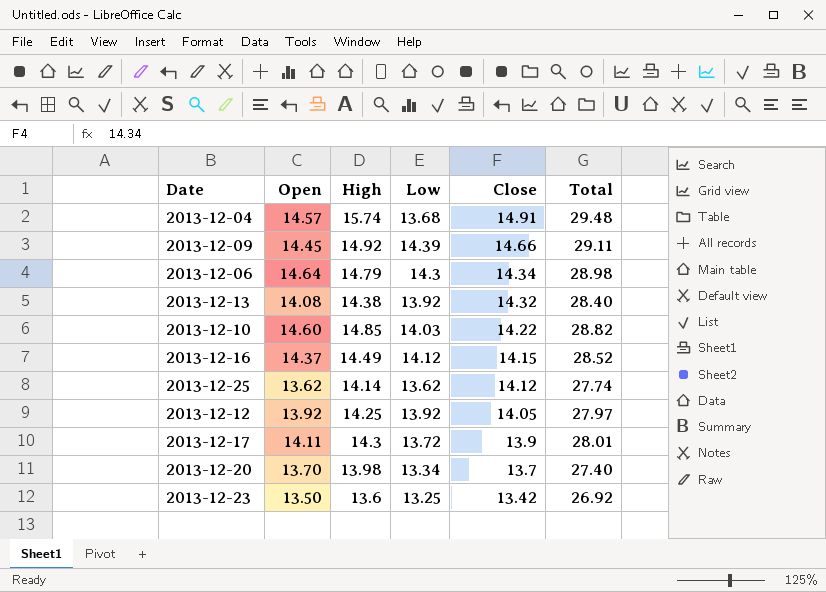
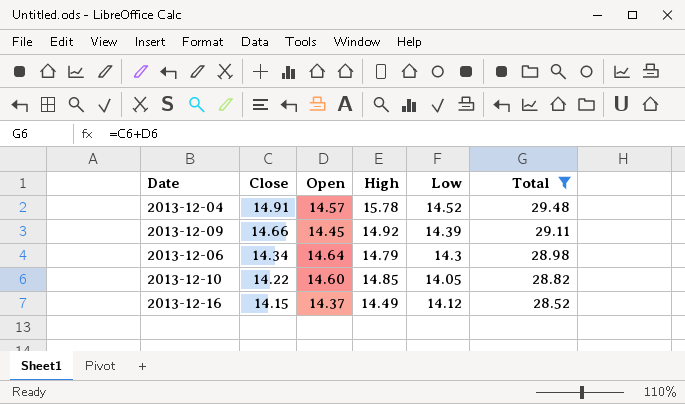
filter: none -> Total >= 28.52
column Close | position: 5 -> 2
2013-12-04 | High: 15.74 -> 15.78
2013-12-04 | Low: 13.68 -> 14.52
2013-12-10 | Low: 14.03 -> 14.05

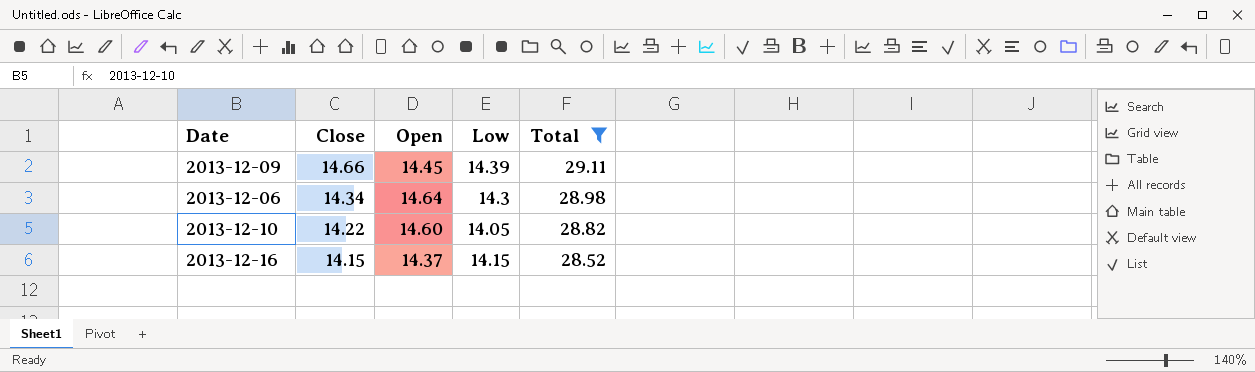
column High | position: 4 -> none
row 2013-12-04: 14.91 | 14.57 | 15.78 | 14.52 | 29.48 -> none
2013-12-16 | Low: 14.12 -> 14.15

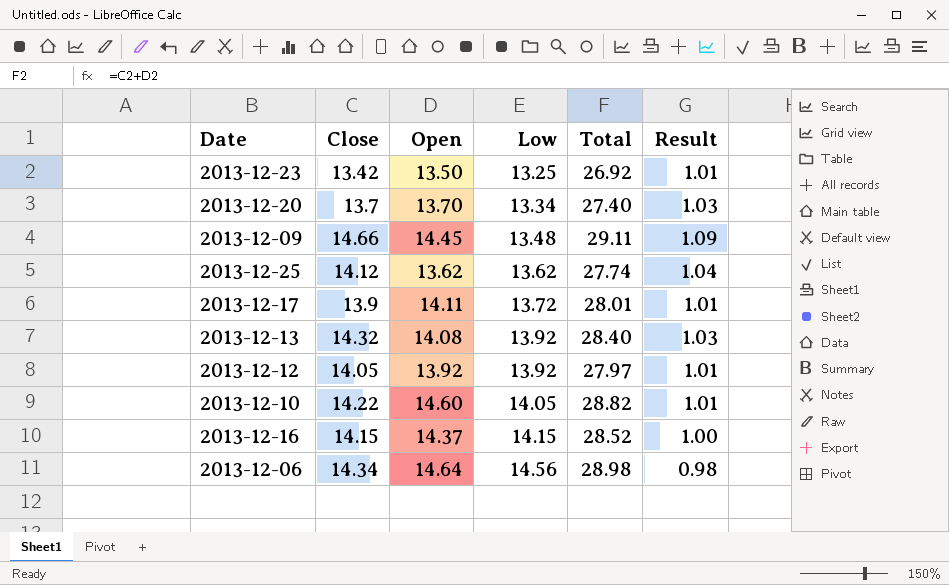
filter: Total >= 28.52 -> none
row order: Close descending -> Low ascending
column Result | formula: none -> [Close] / [Low]
2013-12-09 | Low: 14.39 -> 13.48
2013-12-06 | Low: 14.3 -> 14.56

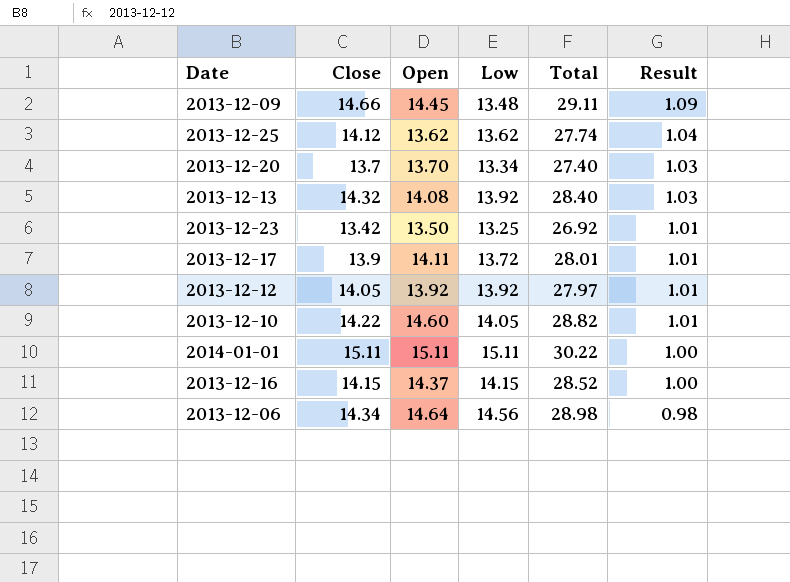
row order: Low ascending -> Result descending
row 2014-01-01: none -> 15.11 | 15.11 | 15.11 | 30.22 | 1.00

